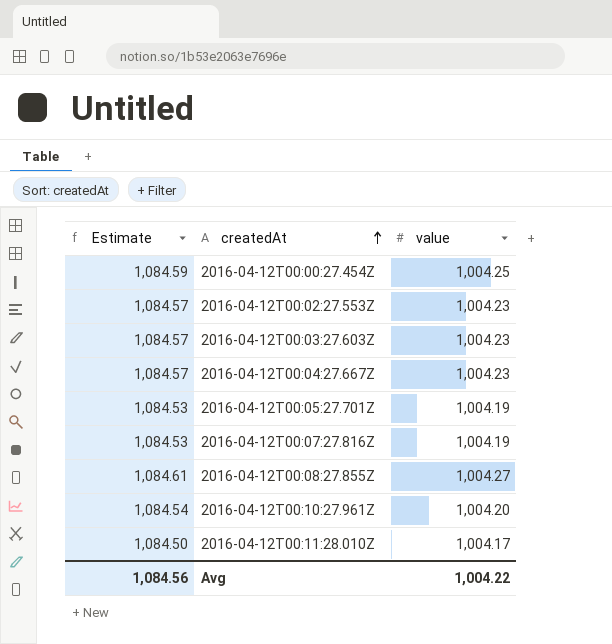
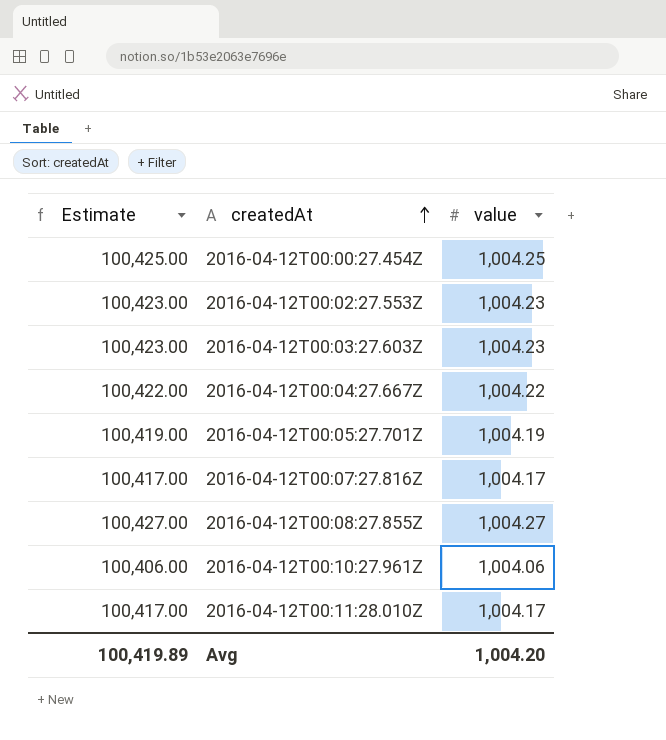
column Estimate | formula: [value] * 1.08 -> [value] * 100
2016-04-12T00:04:27.667Z | value: 1,004.23 -> 1,004.22
2016-04-12T00:07:27.816Z | value: 1,004.19 -> 1,004.17
2016-04-12T00:10:27.961Z | value: 1,004.20 -> 1,004.06
Avg | Estimate: 1,084.56 -> 100,419.89
Avg | value: 1,004.22 -> 1,004.20

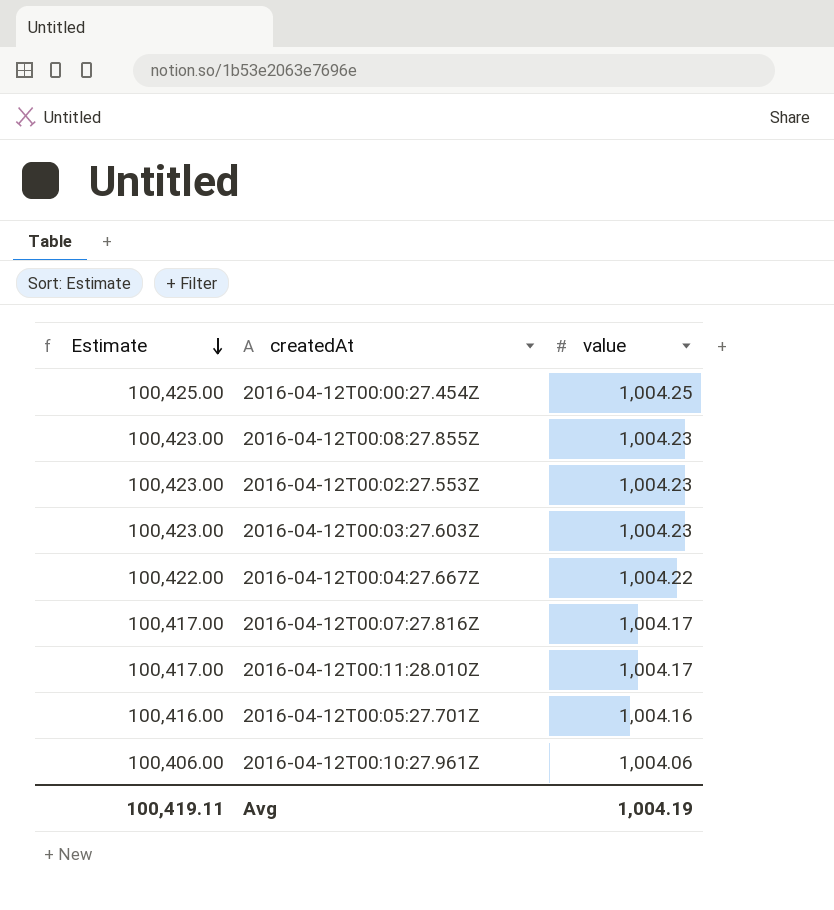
row order: createdAt ascending -> Estimate descending
2016-04-12T00:08:27.855Z | Estimate: 100,427.00 -> 100,423.00
2016-04-12T00:08:27.855Z | value: 1,004.27 -> 1,004.23
2016-04-12T00:05:27.701Z | Estimate: 100,419.00 -> 100,416.00
2016-04-12T00:05:27.701Z | value: 1,004.19 -> 1,004.16
Avg | Estimate: 100,419.89 -> 100,419.11
Avg | value: 1,004.20 -> 1,004.19

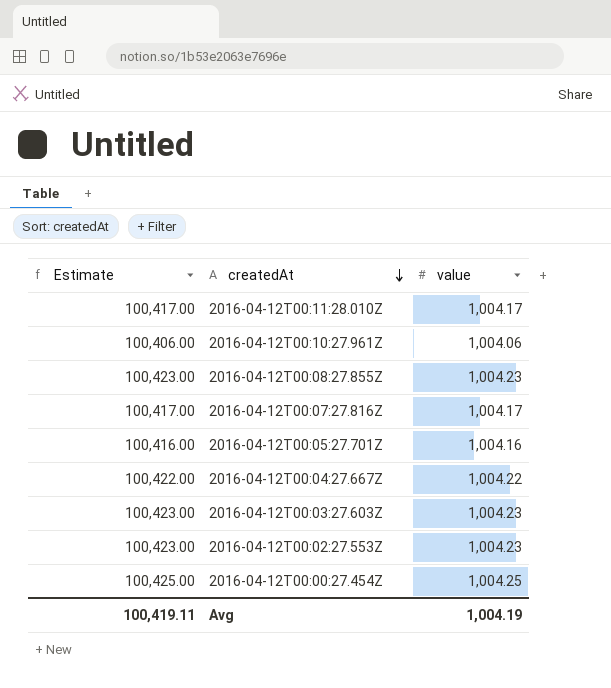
row order: Estimate descending -> createdAt descending

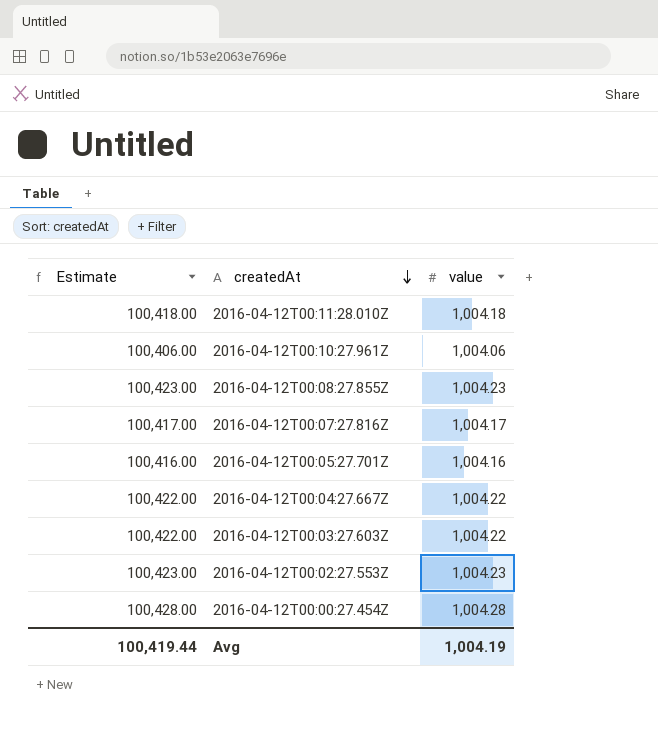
2016-04-12T00:11:28.010Z | Estimate: 100,417.00 -> 100,418.00
2016-04-12T00:11:28.010Z | value: 1,004.17 -> 1,004.18
2016-04-12T00:03:27.603Z | Estimate: 100,423.00 -> 100,422.00
2016-04-12T00:03:27.603Z | value: 1,004.23 -> 1,004.22
2016-04-12T00:00:27.454Z | Estimate: 100,425.00 -> 100,428.00
2016-04-12T00:00:27.454Z | value: 1,004.25 -> 1,004.28
Avg | Estimate: 100,419.11 -> 100,419.44

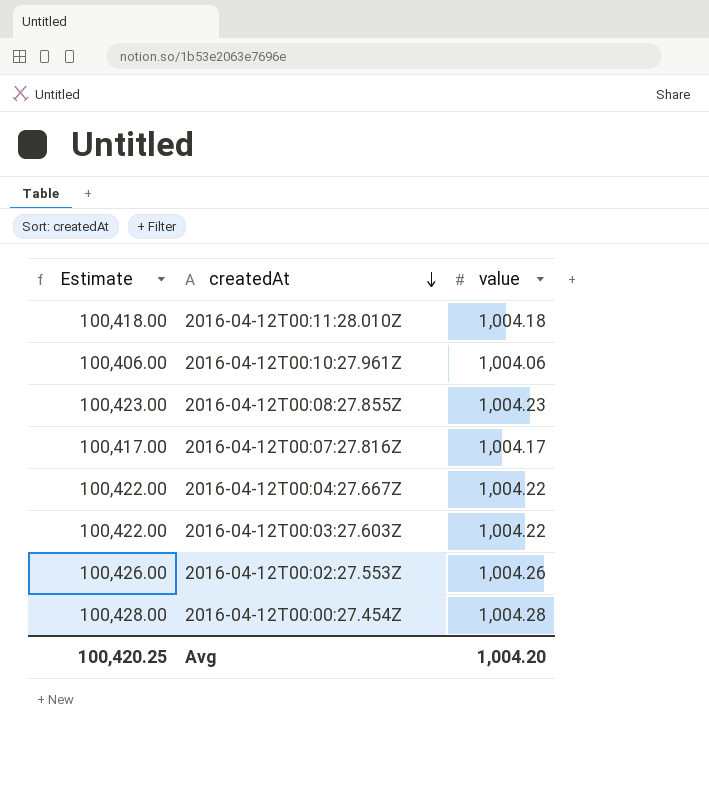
row 2016-04-12T00:05:27.701Z: 100,416.00 | 1,004.16 -> none
2016-04-12T00:02:27.553Z | Estimate: 100,423.00 -> 100,426.00
2016-04-12T00:02:27.553Z | value: 1,004.23 -> 1,004.26
Avg | Estimate: 100,419.44 -> 100,420.25
Avg | value: 1,004.19 -> 1,004.20

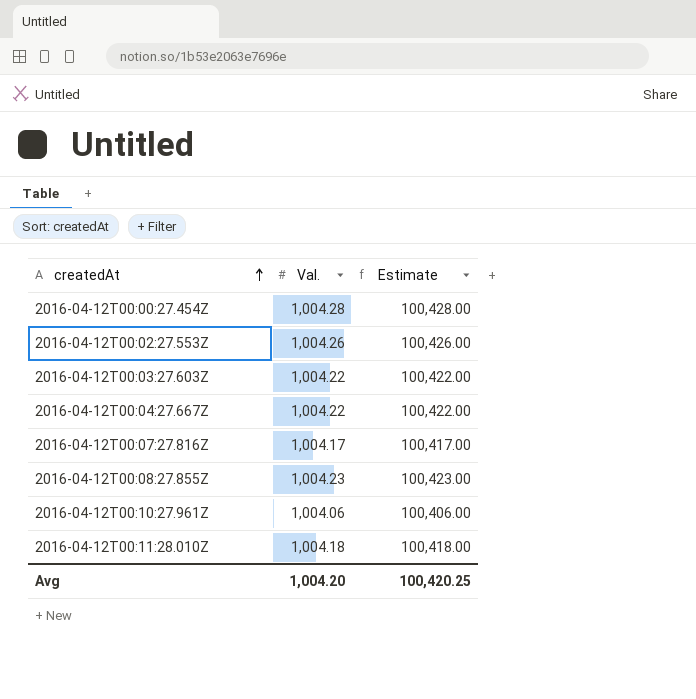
row order: createdAt descending -> createdAt ascending
column name: value -> Val.
column Estimate | position: 1 -> 3

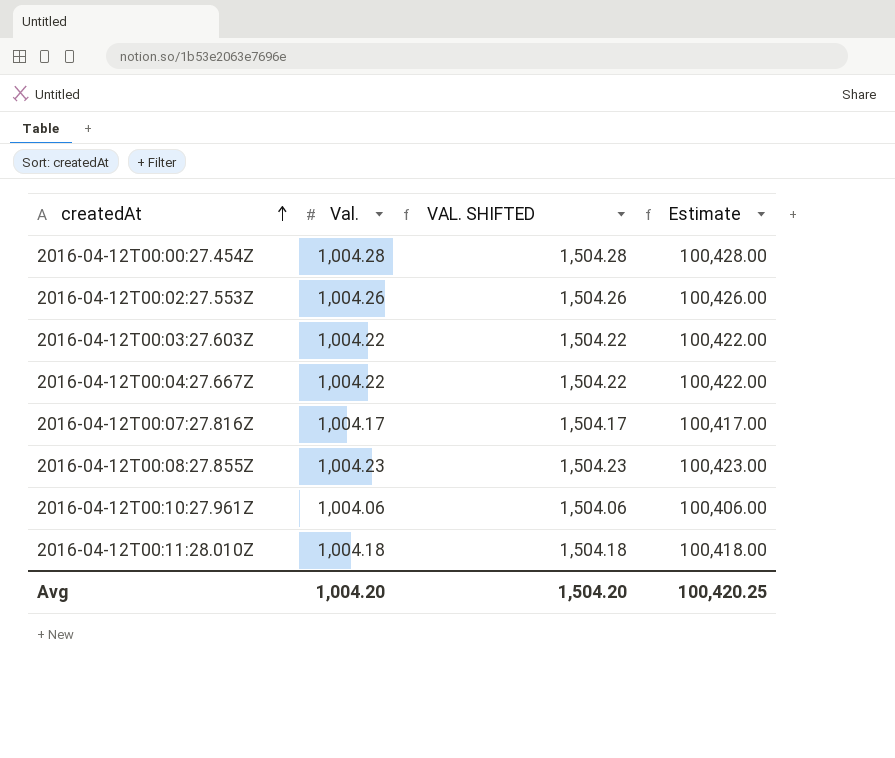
column VAL. SHIFTED | formula: none -> [Val.] + 500

